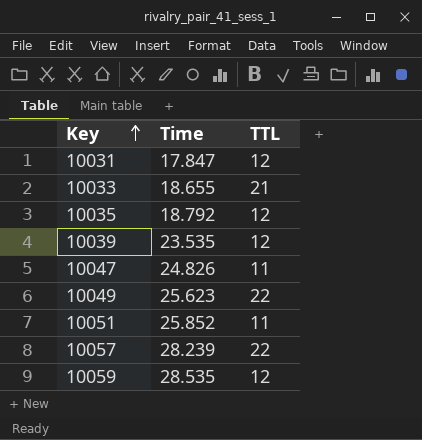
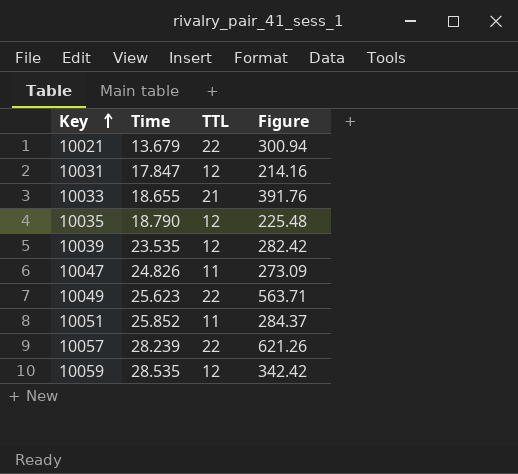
column Figure | formula: none -> [Time] * [TTL]
row 10021: none -> 13.679 | 22 | 300.94
10035 | Time: 18.792 -> 18.790

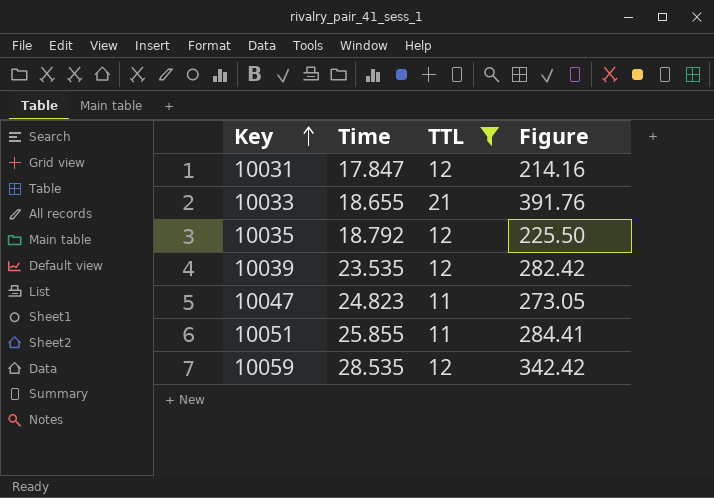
filter: none -> TTL != 22
10035 | Time: 18.790 -> 18.792
10035 | Figure: 225.48 -> 225.50
10047 | Time: 24.826 -> 24.823
10047 | Figure: 273.09 -> 273.05
10051 | Time: 25.852 -> 25.855
10051 | Figure: 284.37 -> 284.41

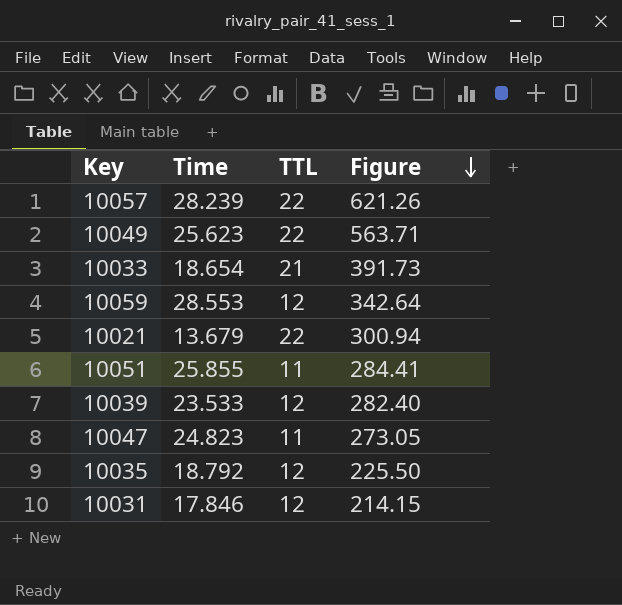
filter: TTL != 22 -> none
row order: Key ascending -> Figure descending
10033 | Time: 18.655 -> 18.654
10033 | Figure: 391.76 -> 391.73
10059 | Time: 28.535 -> 28.553
10059 | Figure: 342.42 -> 342.64
10039 | Time: 23.535 -> 23.533
10039 | Figure: 282.42 -> 282.40
10031 | Time: 17.847 -> 17.846
10031 | Figure: 214.16 -> 214.15

